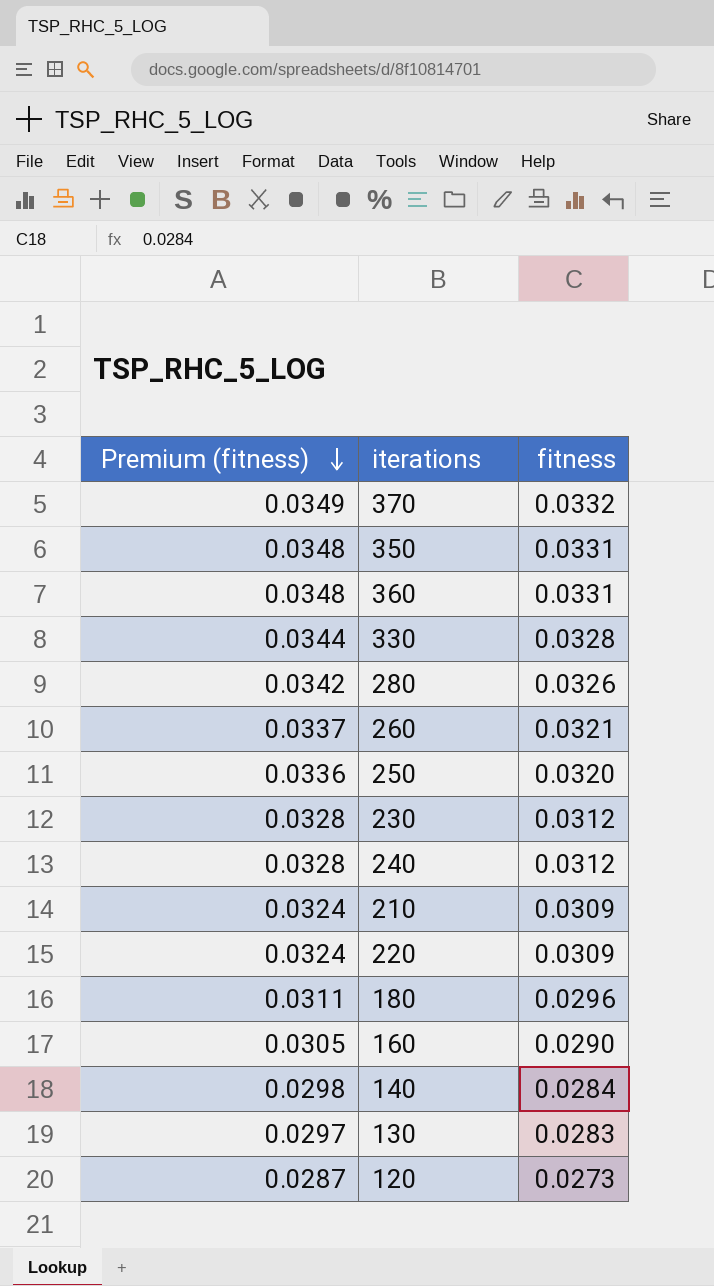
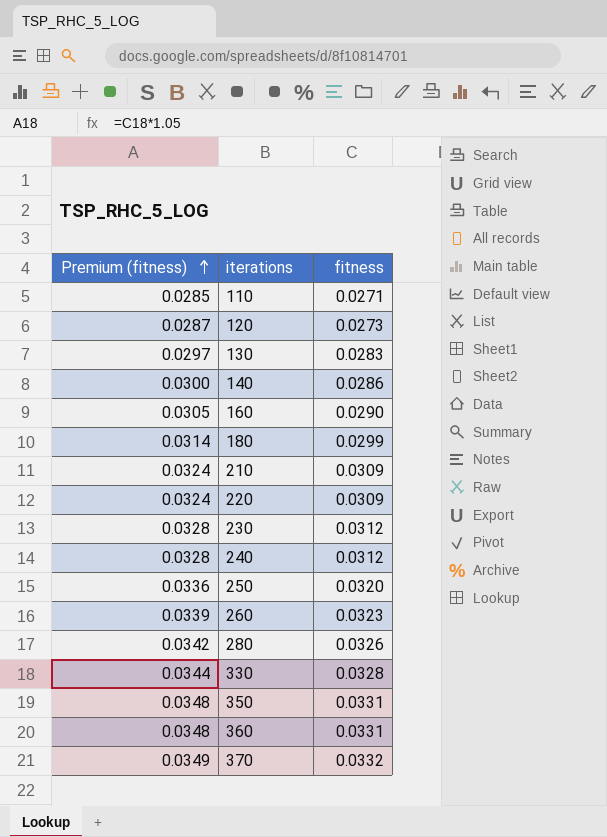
row order: Premium (fitness) descending -> Premium (fitness) ascending
row 110: none -> 0.0285 | 0.0271
140 | Premium (fitness): 0.0298 -> 0.0300
140 | fitness: 0.0284 -> 0.0286
180 | Premium (fitness): 0.0311 -> 0.0314
180 | fitness: 0.0296 -> 0.0299
260 | Premium (fitness): 0.0337 -> 0.0339
260 | fitness: 0.0321 -> 0.0323

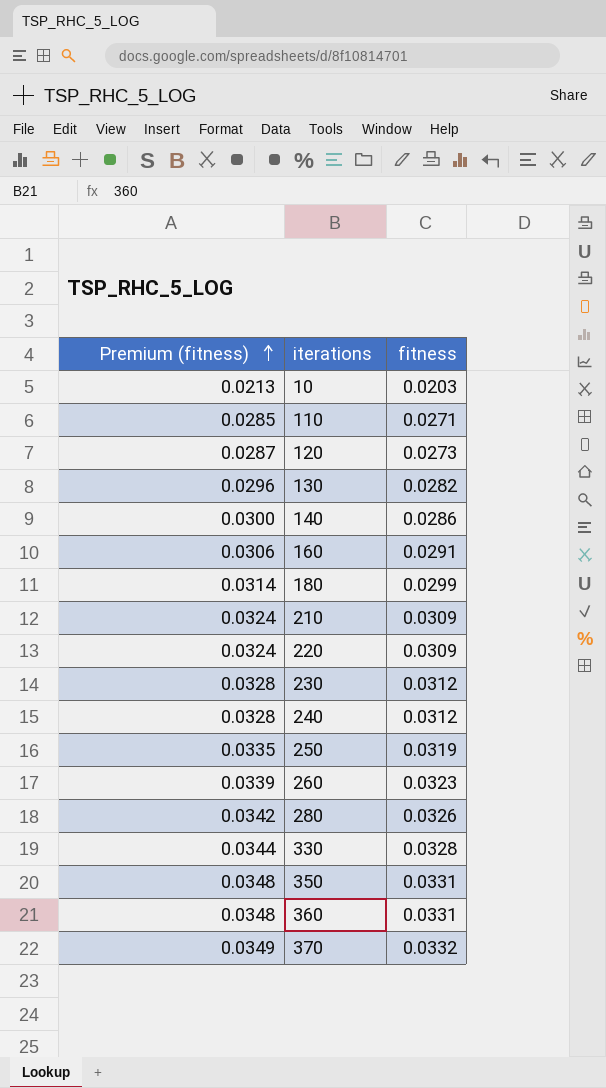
row 10: none -> 0.0213 | 0.0203
130 | Premium (fitness): 0.0297 -> 0.0296
130 | fitness: 0.0283 -> 0.0282
160 | Premium (fitness): 0.0305 -> 0.0306
160 | fitness: 0.0290 -> 0.0291
250 | Premium (fitness): 0.0336 -> 0.0335
250 | fitness: 0.0320 -> 0.0319

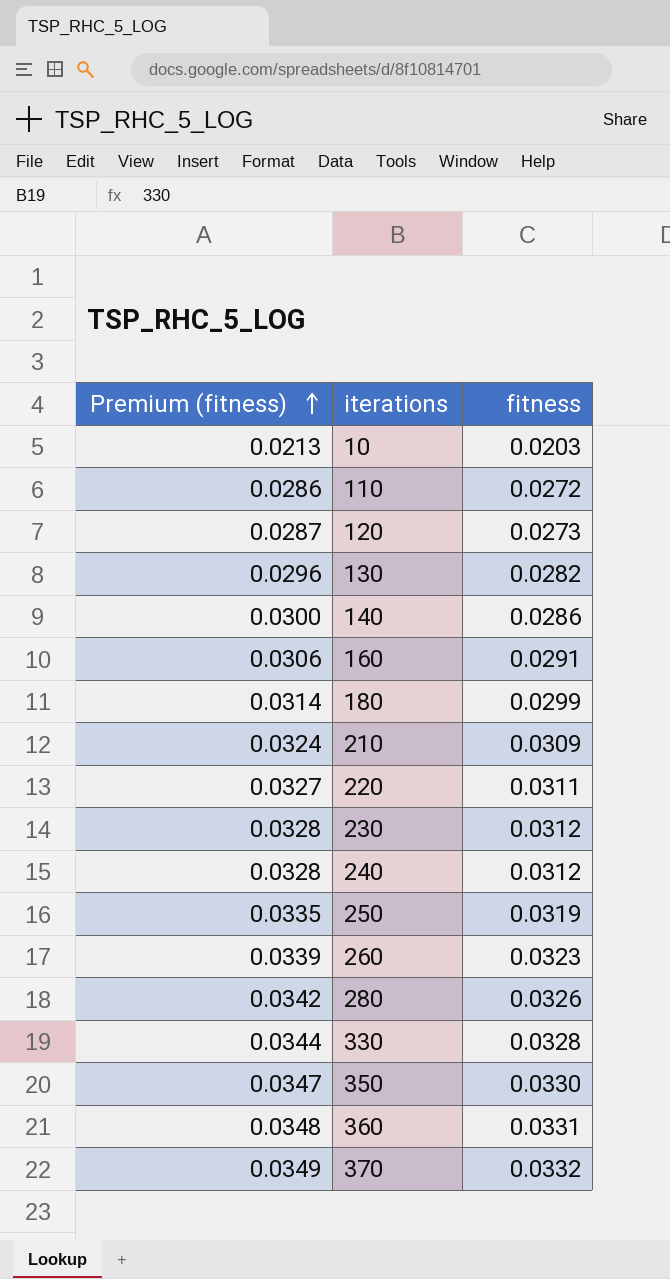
110 | Premium (fitness): 0.0285 -> 0.0286
110 | fitness: 0.0271 -> 0.0272
220 | Premium (fitness): 0.0324 -> 0.0327
220 | fitness: 0.0309 -> 0.0311
350 | Premium (fitness): 0.0348 -> 0.0347
350 | fitness: 0.0331 -> 0.0330

